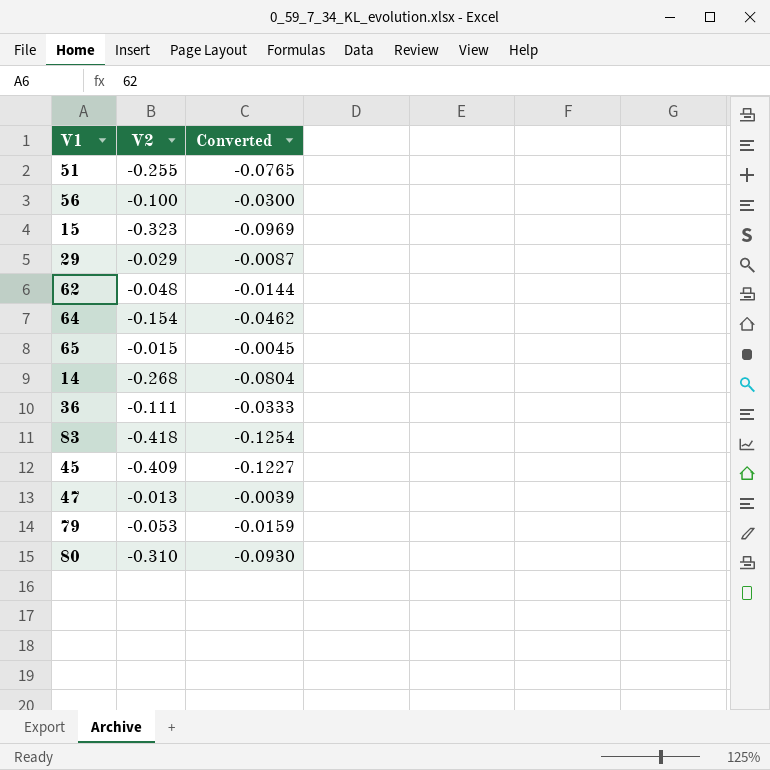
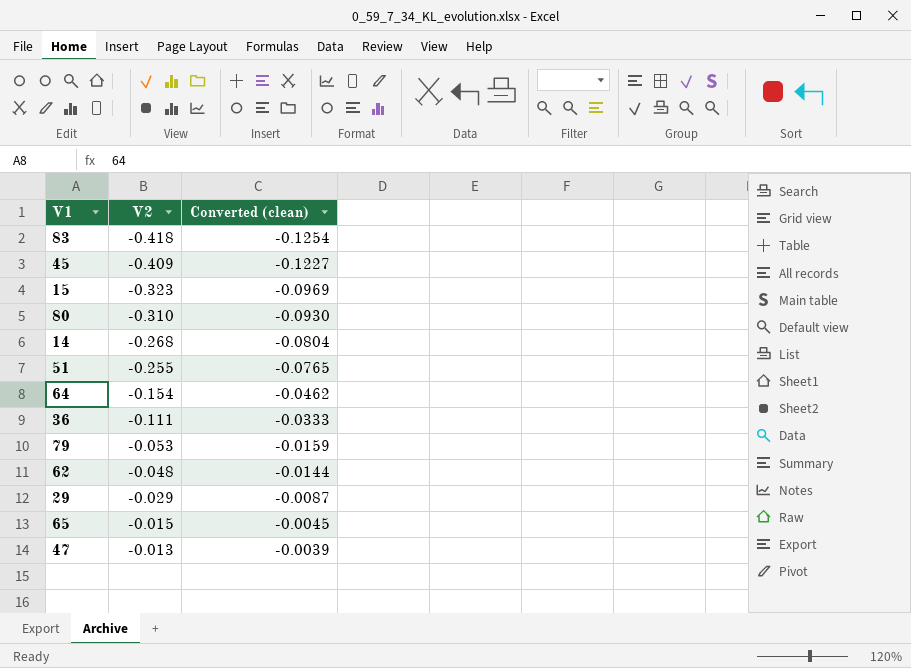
row order: none -> V2 ascending
column name: Converted -> Converted (clean)
row 56: -0.100 | -0.0300 -> none

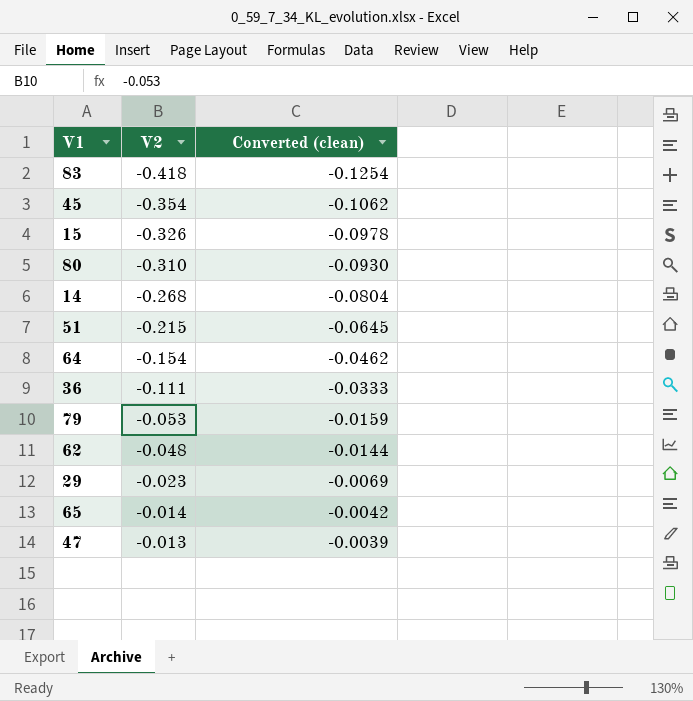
45 | V2: -0.409 -> -0.354
45 | Converted (clean): -0.1227 -> -0.1062
15 | V2: -0.323 -> -0.326
15 | Converted (clean): -0.0969 -> -0.0978
51 | V2: -0.255 -> -0.215
51 | Converted (clean): -0.0765 -> -0.0645
29 | V2: -0.029 -> -0.023
29 | Converted (clean): -0.0087 -> -0.0069
65 | V2: -0.015 -> -0.014
65 | Converted (clean): -0.0045 -> -0.0042

